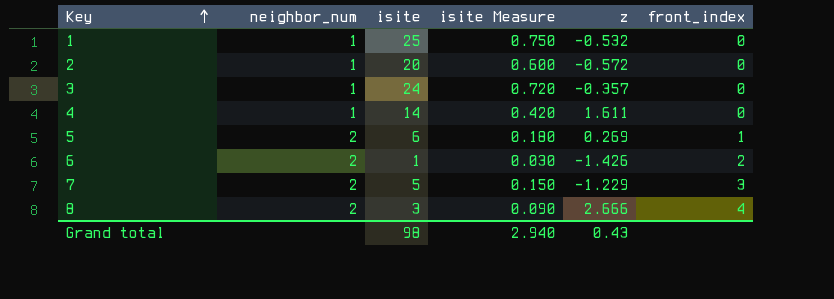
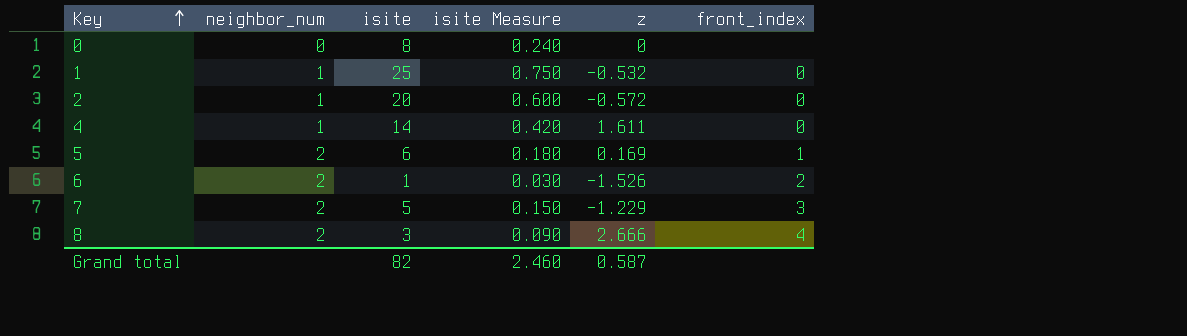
row 3: 1 | 24 | 0.720 | -0.357 | 0 -> none
row 0: none -> 0 | 8 | 0.240 | 0 | none
5 | z: 0.269 -> 0.169
6 | z: -1.426 -> -1.526
Grand total | isite: 98 -> 82
Grand total | isite Measure: 2.940 -> 2.460
Grand total | z: 0.43 -> 0.587

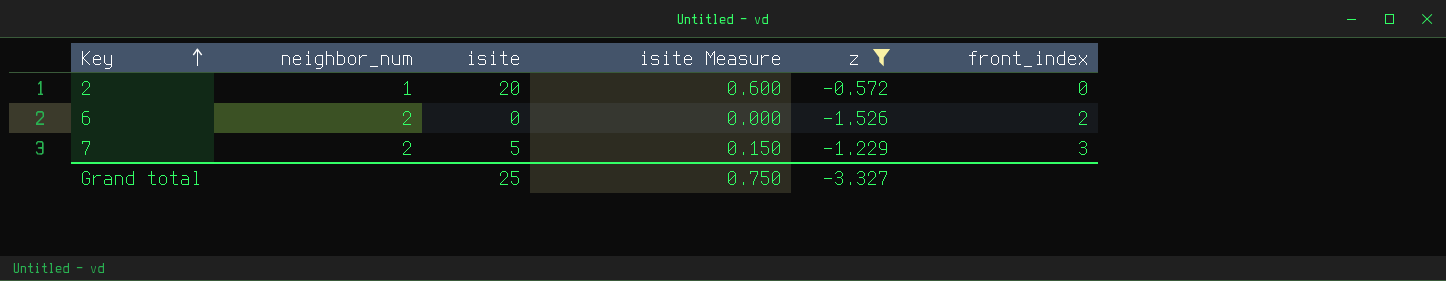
filter: none -> z <= -0.572
6 | isite: 1 -> 0
6 | isite Measure: 0.030 -> 0.000
Grand total | isite: 82 -> 25
Grand total | isite Measure: 2.460 -> 0.750
Grand total | z: 0.587 -> -3.327

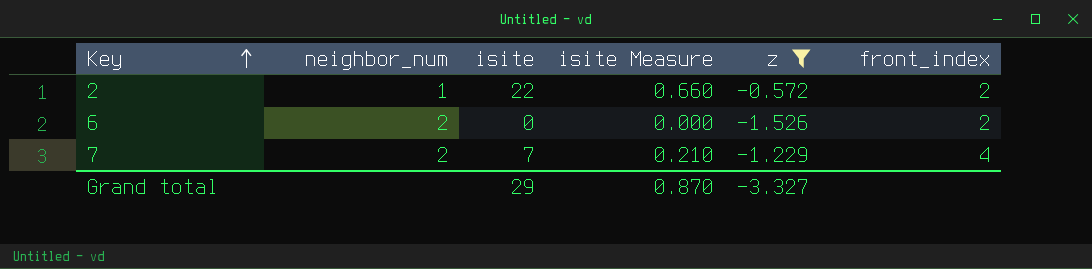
2 | isite: 20 -> 22
2 | isite Measure: 0.600 -> 0.660
2 | front_index: 0 -> 2
7 | isite: 5 -> 7
7 | isite Measure: 0.150 -> 0.210
7 | front_index: 3 -> 4
Grand total | isite: 25 -> 29
Grand total | isite Measure: 0.750 -> 0.870

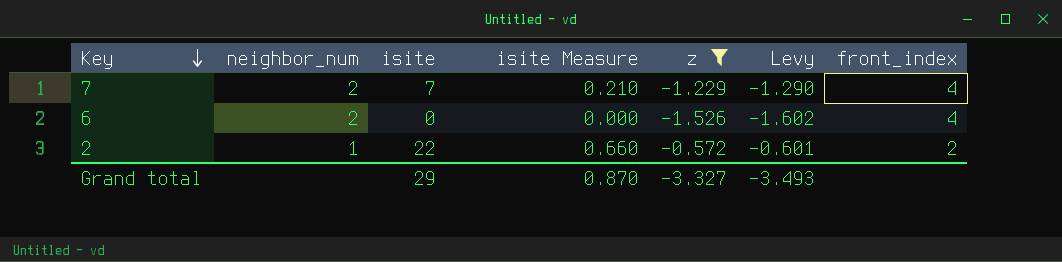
row order: Key ascending -> Key descending
column Levy | formula: none -> [z] * 1.05
6 | front_index: 2 -> 4

